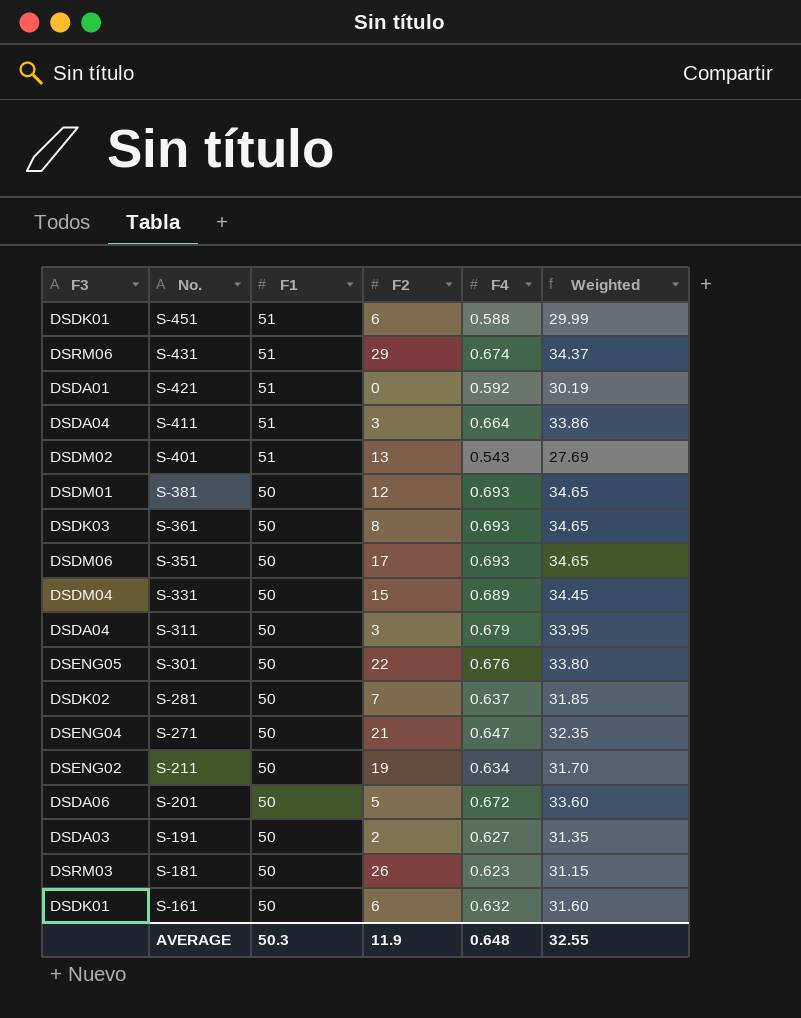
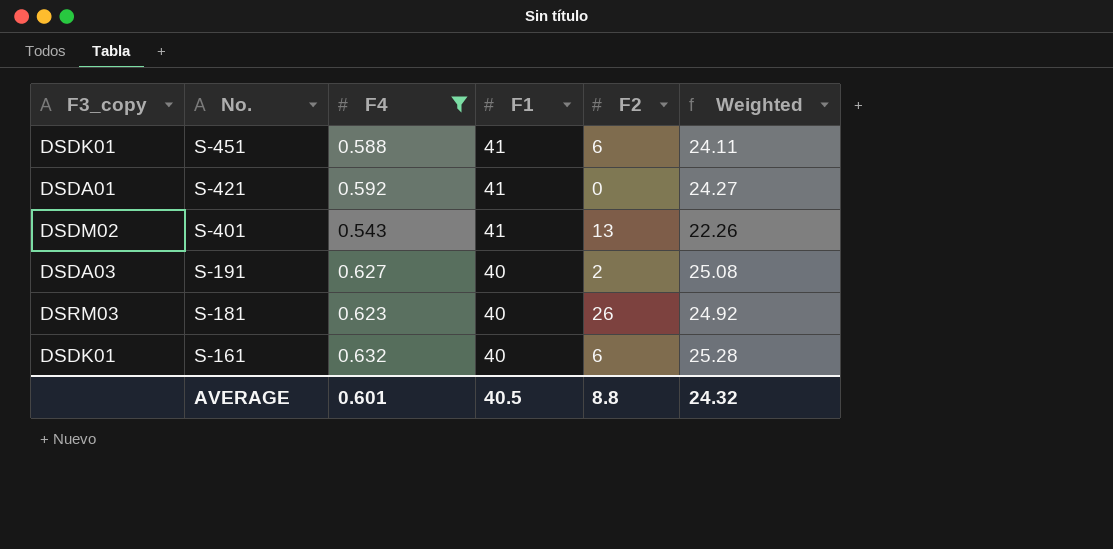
filter: none -> F4 <= 0.632
column name: F3 -> F3_copy
column F4 | position: 5 -> 3
S-451 | F1: 51 -> 41
S-451 | Weighted: 29.99 -> 24.11
S-421 | F1: 51 -> 41
S-421 | Weighted: 30.19 -> 24.27
S-401 | F1: 51 -> 41
S-401 | Weighted: 27.69 -> 22.26
S-191 | F1: 50 -> 40
S-191 | Weighted: 31.35 -> 25.08
S-181 | F1: 50 -> 40
S-181 | Weighted: 31.15 -> 24.92
S-161 | F1: 50 -> 40
S-161 | Weighted: 31.60 -> 25.28
AVERAGE | F4: 0.648 -> 0.601
AVERAGE | F1: 50.3 -> 40.5
AVERAGE | F2: 11.9 -> 8.8
AVERAGE | Weighted: 32.55 -> 24.32

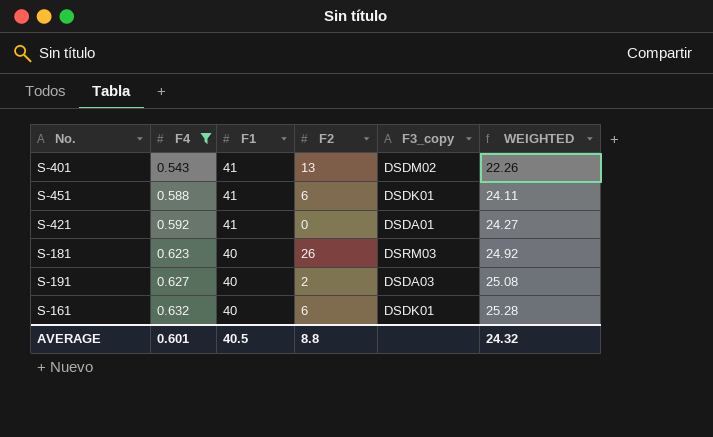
row order: No. descending -> F4 ascending
column F3_copy | position: 1 -> 5
column name: Weighted -> WEIGHTED

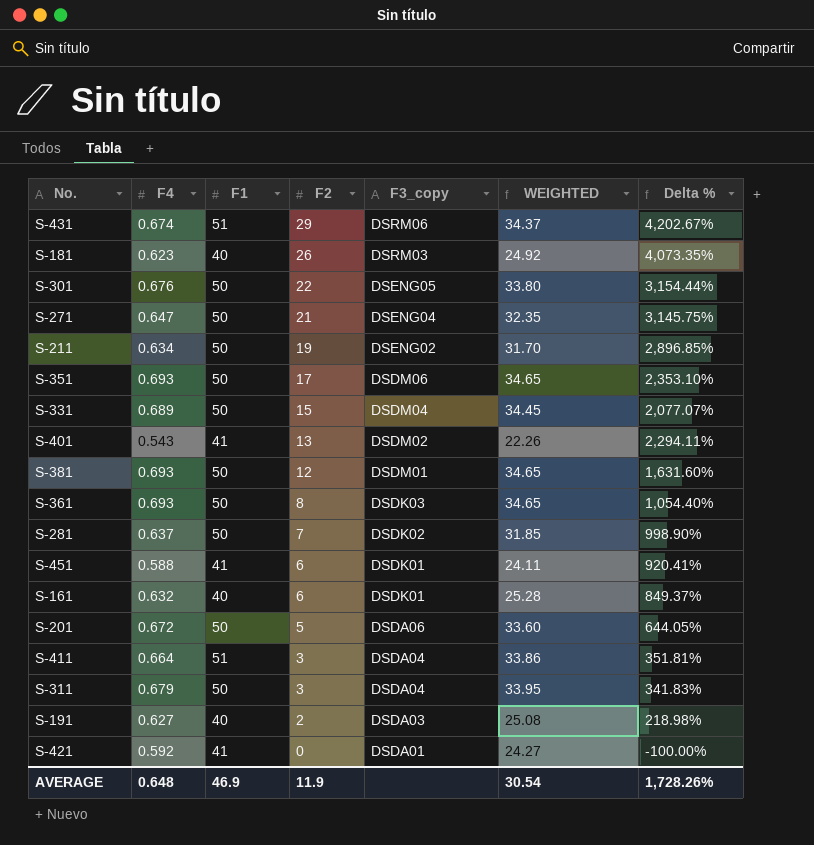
filter: F4 <= 0.632 -> none
row order: F4 ascending -> F2 descending
column Delta % | formula: none -> ([F2] - [F4]) / [F4]
AVERAGE | F4: 0.601 -> 0.648
AVERAGE | F1: 40.5 -> 46.9
AVERAGE | F2: 8.8 -> 11.9
AVERAGE | WEIGHTED: 24.32 -> 30.54

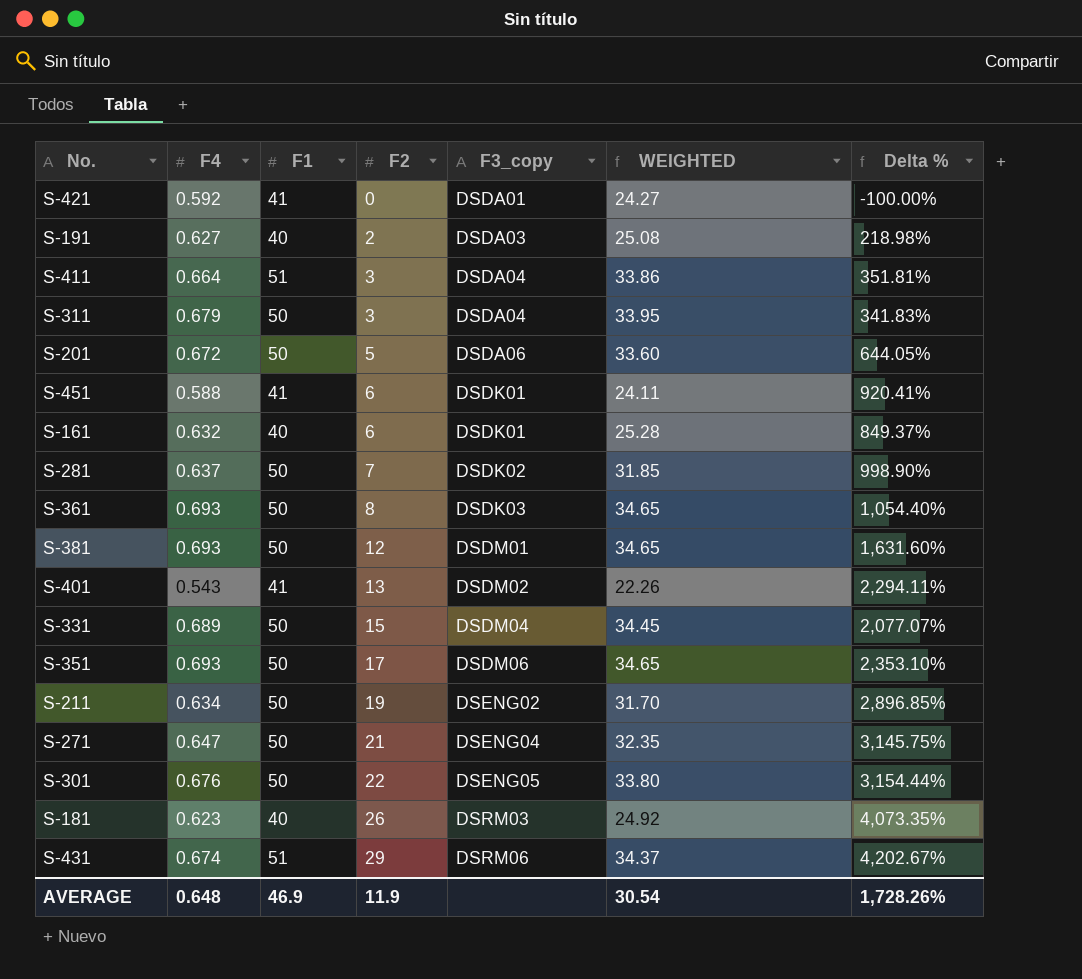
row order: F2 descending -> F2 ascending

